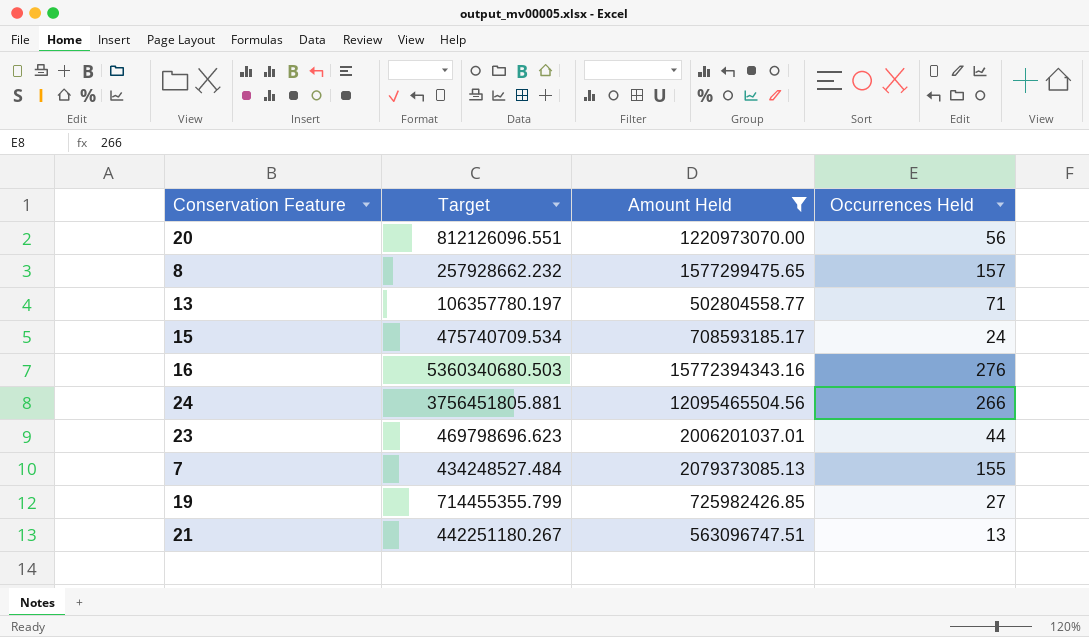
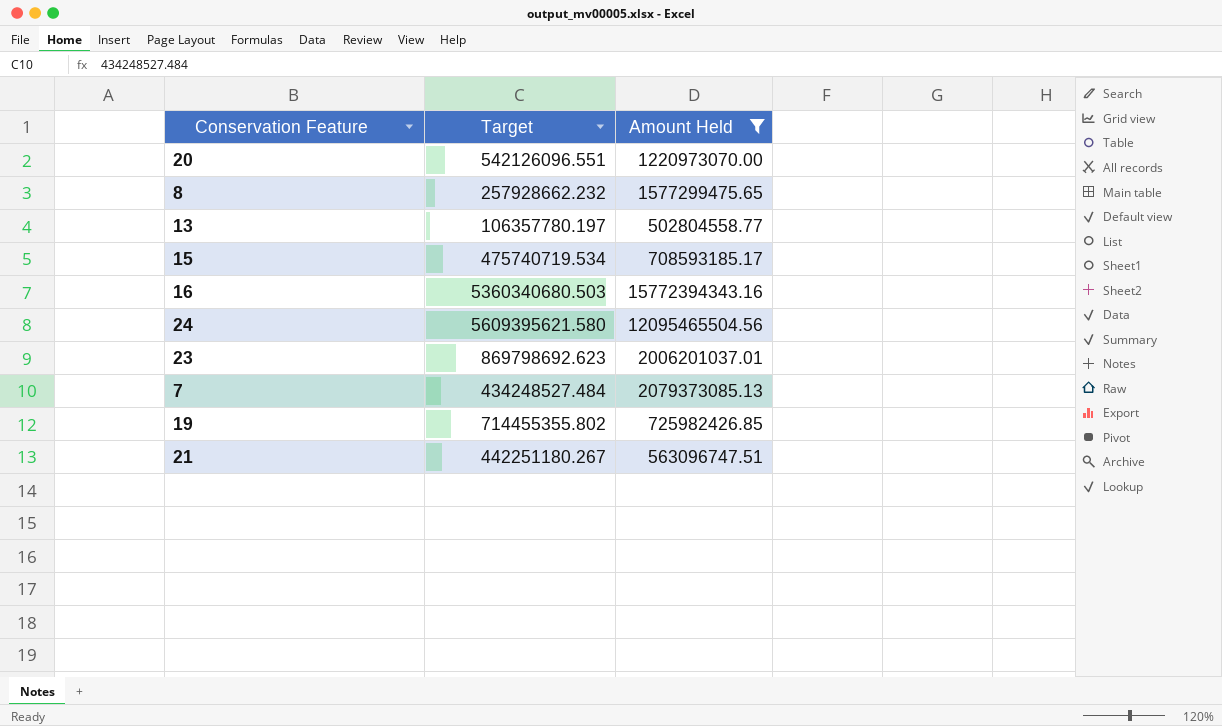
column Occurrences Held | position: 4 -> none
20 | Target: 812126096.551 -> 542126096.551
15 | Target: 475740709.534 -> 475740719.534
24 | Target: 3756451805.881 -> 5609395621.580
23 | Target: 469798696.623 -> 869798692.623
19 | Target: 714455355.799 -> 714455355.802

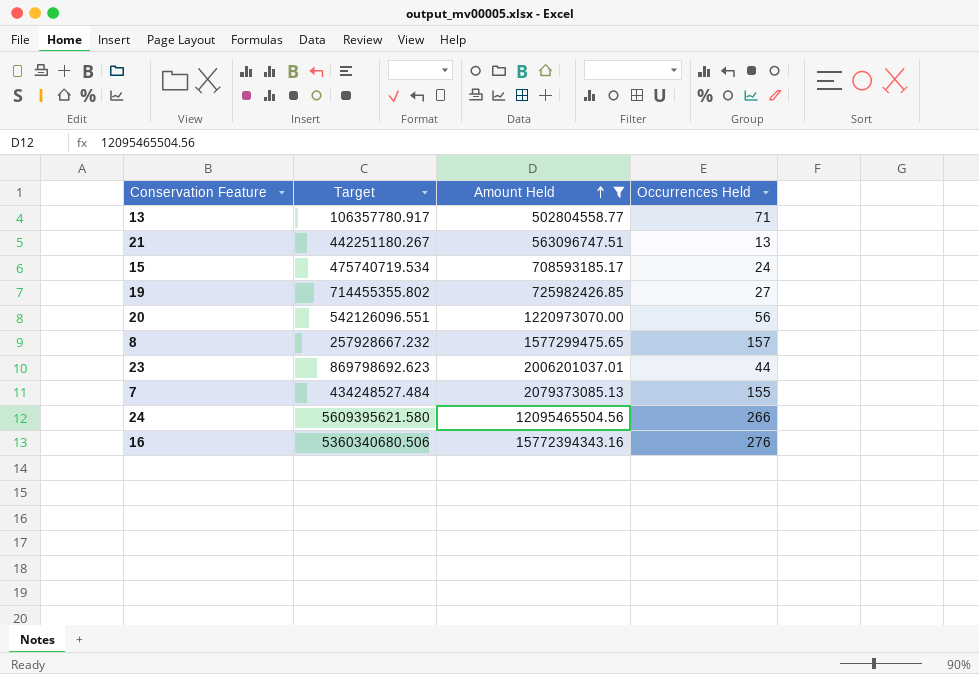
row order: none -> Amount Held ascending
column Occurrences Held | position: none -> 4
13 | Target: 106357780.197 -> 106357780.917
8 | Target: 257928662.232 -> 257928667.232
16 | Target: 5360340680.503 -> 5360340680.506

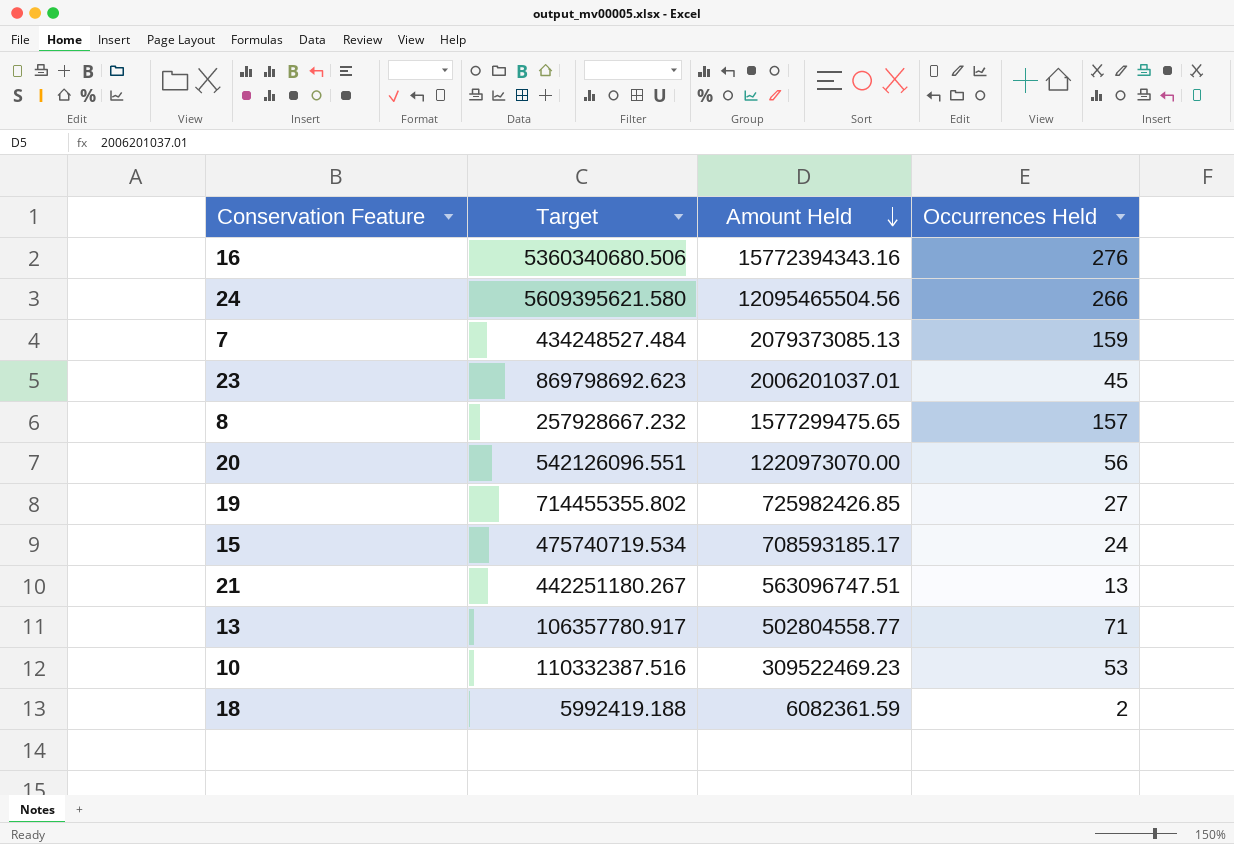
filter: Amount Held >= 502804558.77 -> none
row order: Amount Held ascending -> Amount Held descending
7 | Occurrences Held: 155 -> 159
23 | Occurrences Held: 44 -> 45

